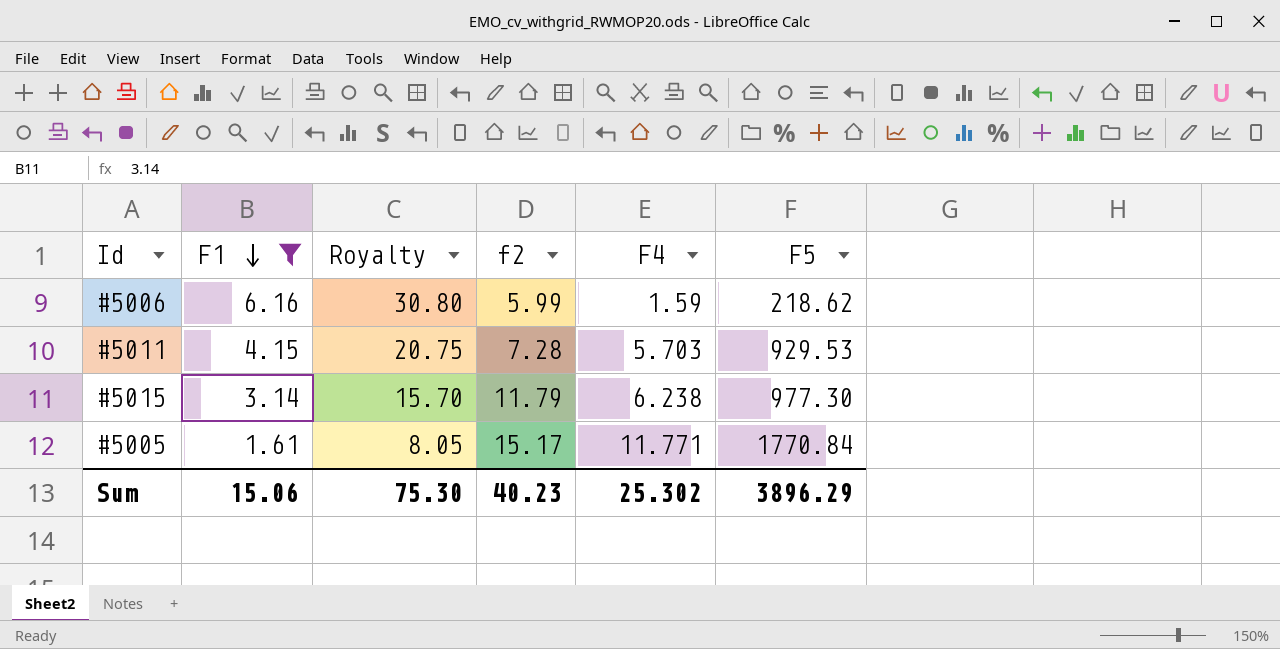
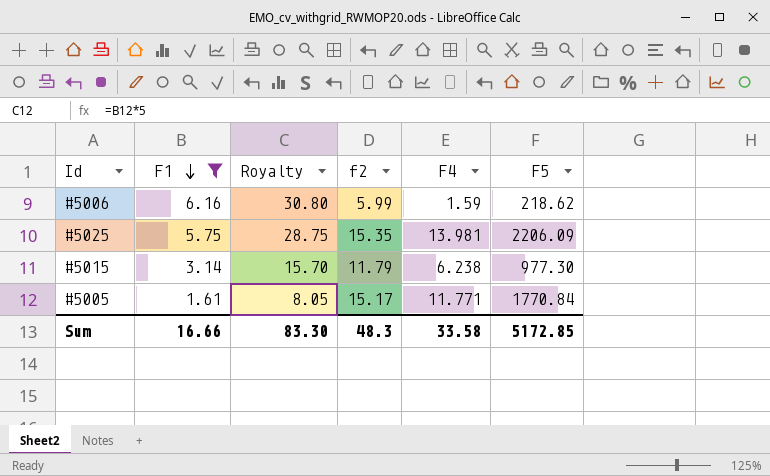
row #5011: 4.15 | 20.75 | 7.28 | 5.703 | 929.53 -> none
row #5025: none -> 5.75 | 28.75 | 15.35 | 13.981 | 2206.09
Sum | F1: 15.06 -> 16.66
Sum | Royalty: 75.30 -> 83.30
Sum | f2: 40.23 -> 48.3
Sum | F4: 25.302 -> 33.58
Sum | F5: 3896.29 -> 5172.85

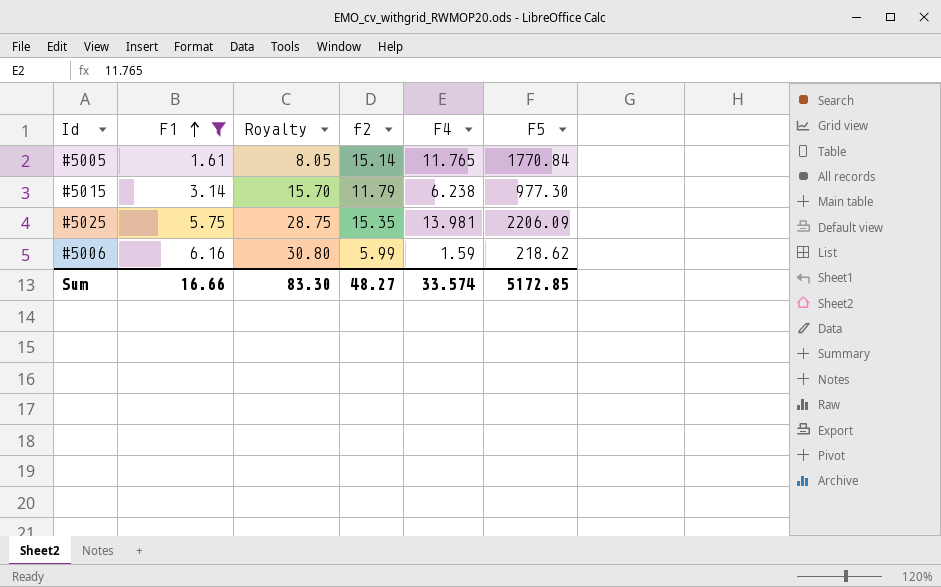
row order: F1 descending -> F1 ascending
#5005 | f2: 15.17 -> 15.14
#5005 | F4: 11.771 -> 11.765
Sum | f2: 48.3 -> 48.27
Sum | F4: 33.58 -> 33.574

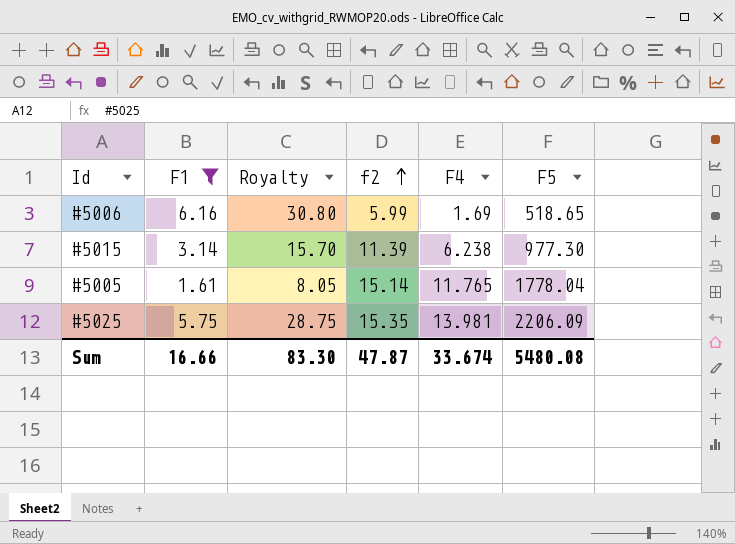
row order: F1 ascending -> f2 ascending
#5006 | F4: 1.59 -> 1.69
#5006 | F5: 218.62 -> 518.65
#5015 | f2: 11.79 -> 11.39
#5005 | F5: 1770.84 -> 1778.04
Sum | f2: 48.27 -> 47.87
Sum | F4: 33.574 -> 33.674
Sum | F5: 5172.85 -> 5480.08

